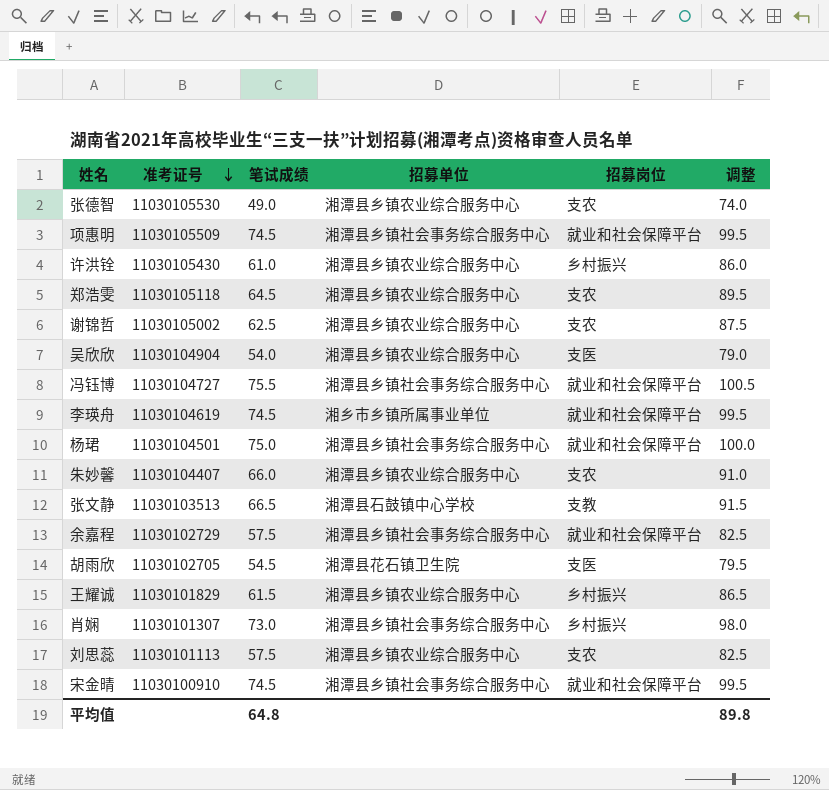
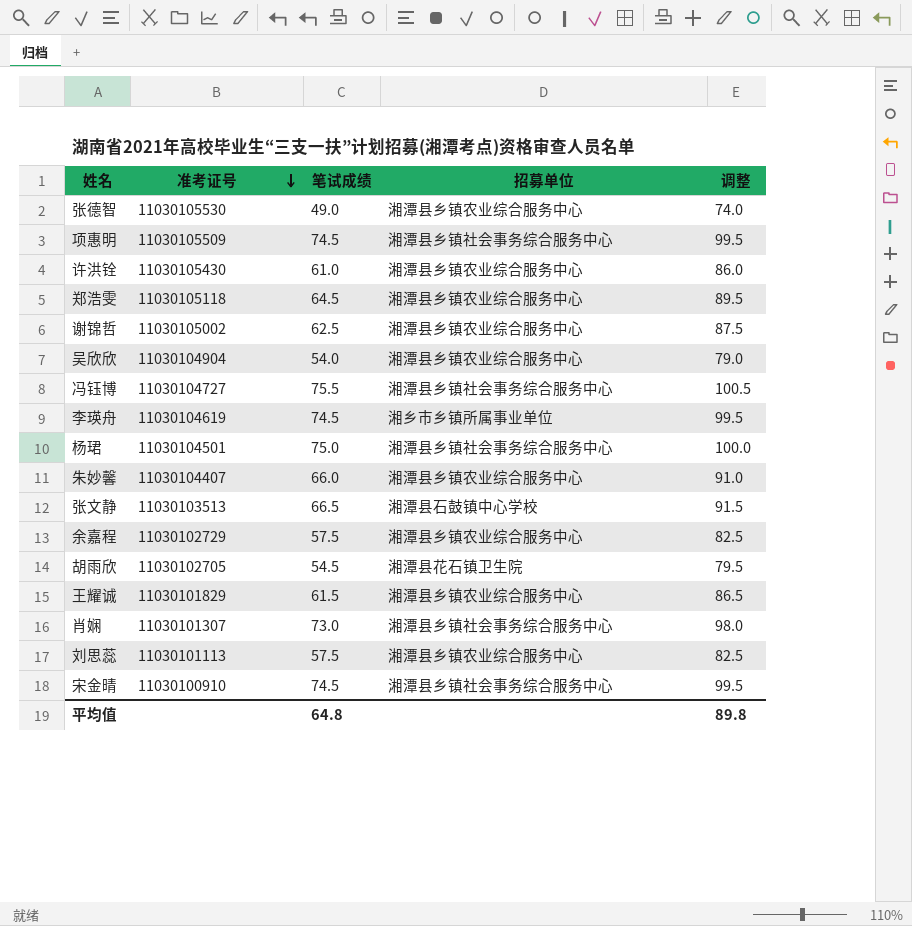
column 招募岗位 | position: 5 -> none
余嘉程 | 招募单位: 湘潭县乡镇社会事务综合服务中心 -> 湘潭县乡镇农业综合服务中心

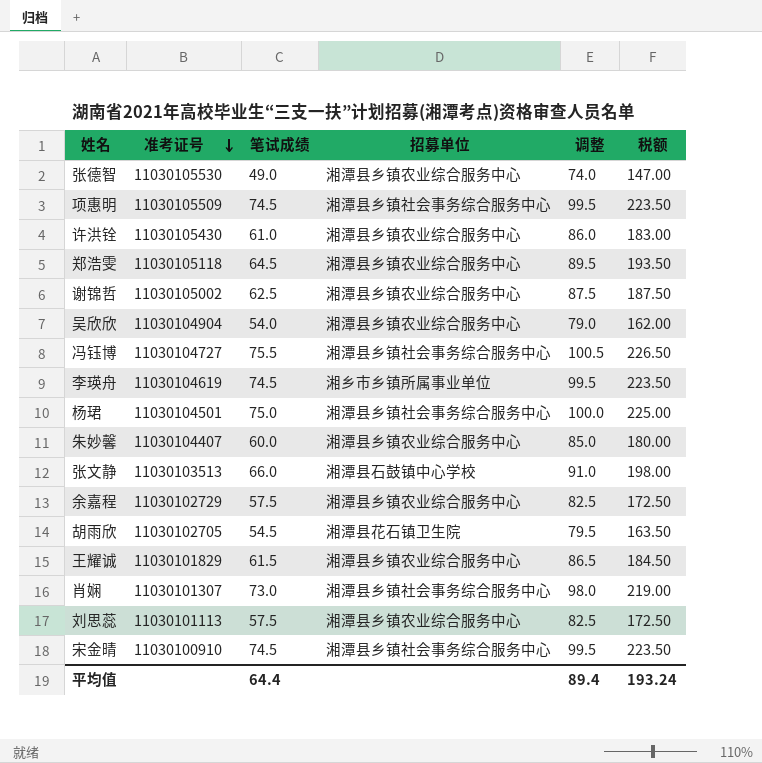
column 税额 | formula: none -> [笔试成绩] * 3
朱妙馨 | 笔试成绩: 66.0 -> 60.0
朱妙馨 | 调整: 91.0 -> 85.0
张文静 | 笔试成绩: 66.5 -> 66.0
张文静 | 调整: 91.5 -> 91.0
平均值 | 笔试成绩: 64.8 -> 64.4
平均值 | 调整: 89.8 -> 89.4

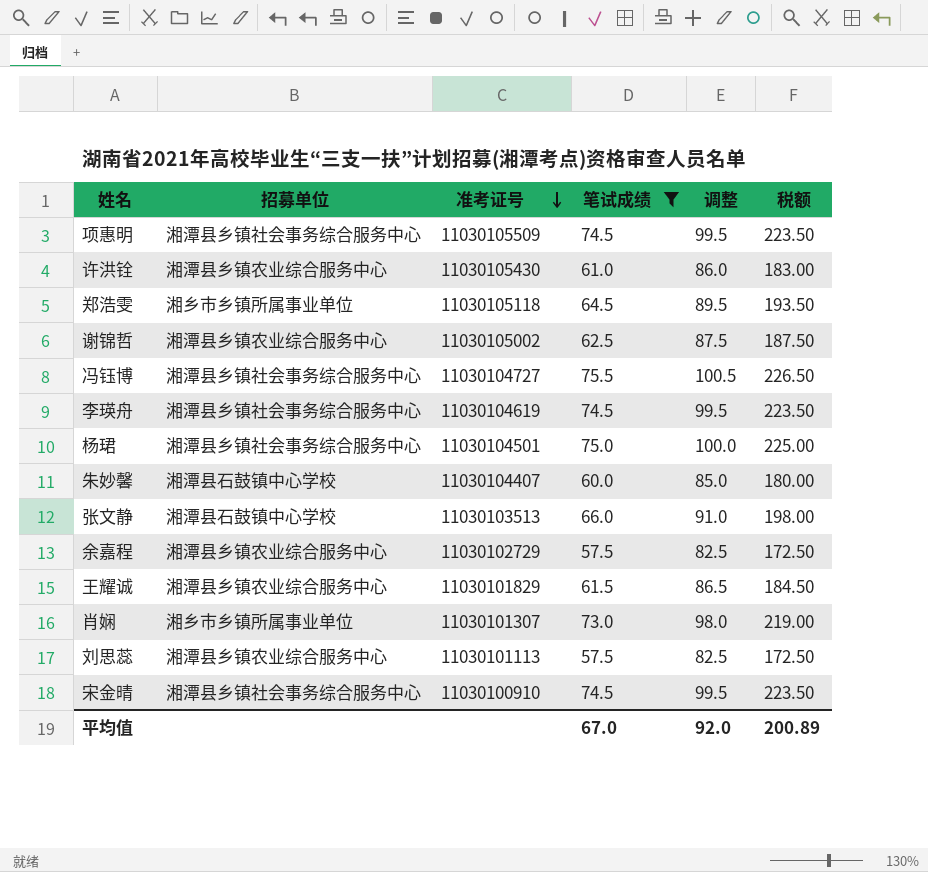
filter: none -> 笔试成绩 >= 57.5
column 招募单位 | position: 4 -> 2
郑浩雯 | 招募单位: 湘潭县乡镇农业综合服务中心 -> 湘乡市乡镇所属事业单位
李瑛舟 | 招募单位: 湘乡市乡镇所属事业单位 -> 湘潭县乡镇社会事务综合服务中心
朱妙馨 | 招募单位: 湘潭县乡镇农业综合服务中心 -> 湘潭县石鼓镇中心学校
肖娴 | 招募单位: 湘潭县乡镇社会事务综合服务中心 -> 湘乡市乡镇所属事业单位
平均值 | 笔试成绩: 64.4 -> 67.0
平均值 | 调整: 89.4 -> 92.0
平均值 | 税额: 193.24 -> 200.89

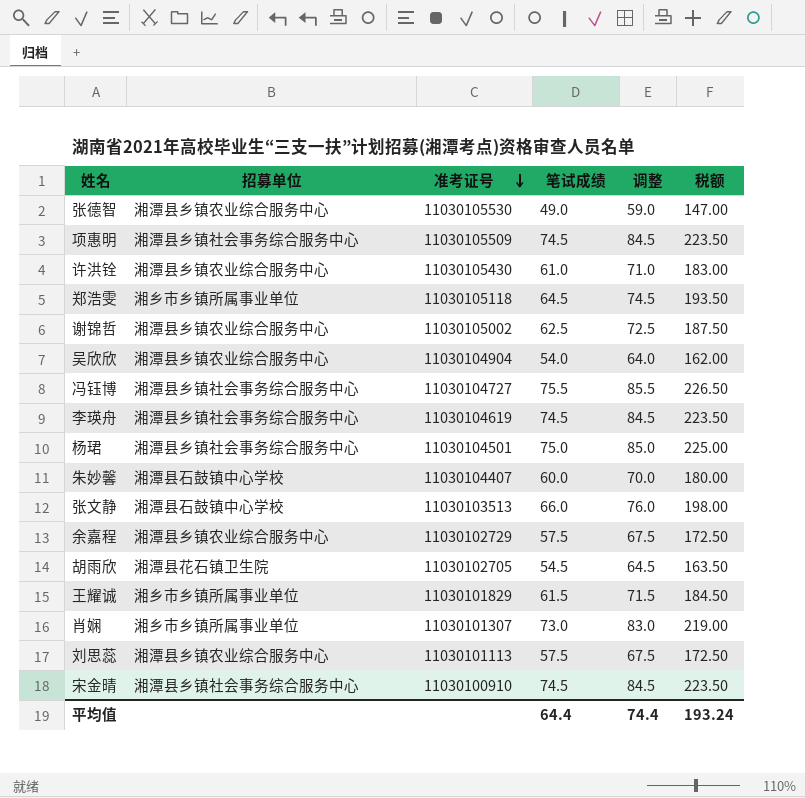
filter: 笔试成绩 >= 57.5 -> none
column 调整 | formula: [笔试成绩] + 25 -> [笔试成绩] + 10
王耀诚 | 招募单位: 湘潭县乡镇农业综合服务中心 -> 湘乡市乡镇所属事业单位
平均值 | 笔试成绩: 67.0 -> 64.4
平均值 | 调整: 92.0 -> 74.4
平均值 | 税额: 200.89 -> 193.24

